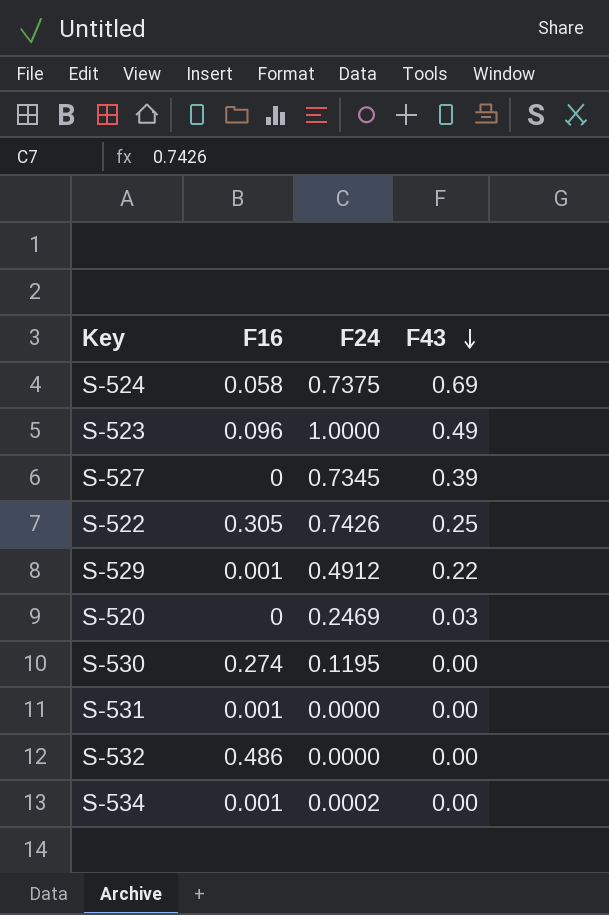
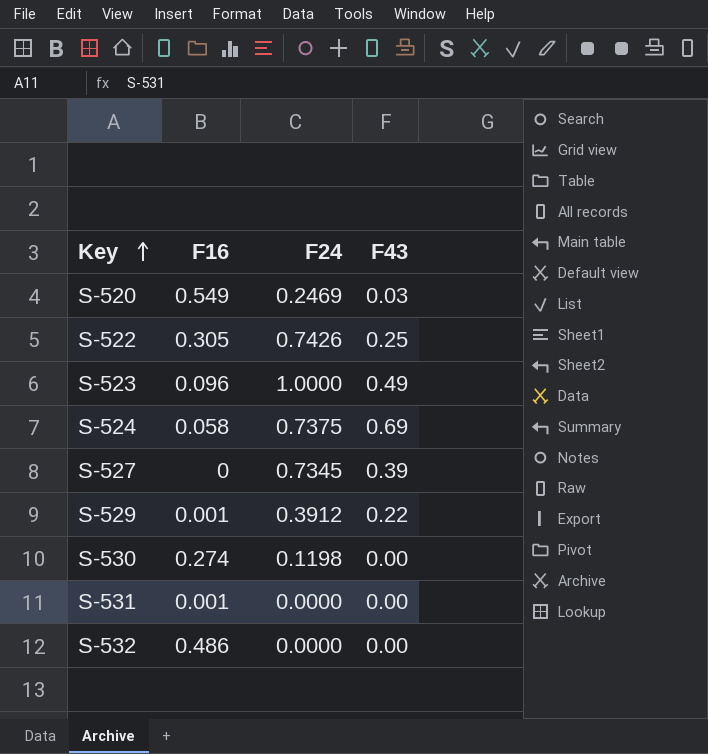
row order: F43 descending -> Key ascending
row S-534: 0.001 | 0.0002 | 0.00 -> none
S-520 | F16: 0 -> 0.549
S-529 | F24: 0.4912 -> 0.3912
S-530 | F24: 0.1195 -> 0.1198

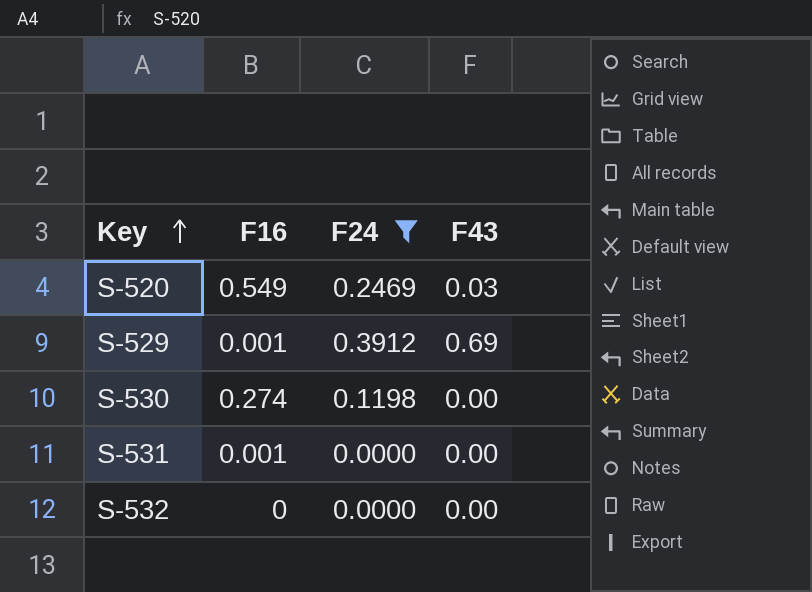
filter: none -> F24 <= 0.3912
S-529 | F43: 0.22 -> 0.69
S-532 | F16: 0.486 -> 0

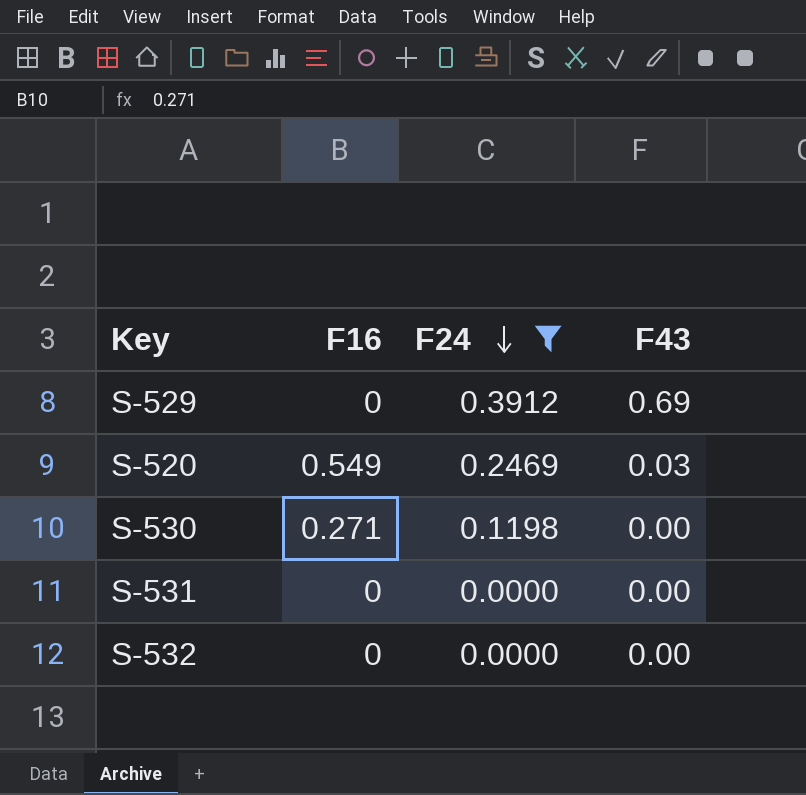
row order: Key ascending -> F24 descending
S-529 | F16: 0.001 -> 0
S-530 | F16: 0.274 -> 0.271
S-531 | F16: 0.001 -> 0

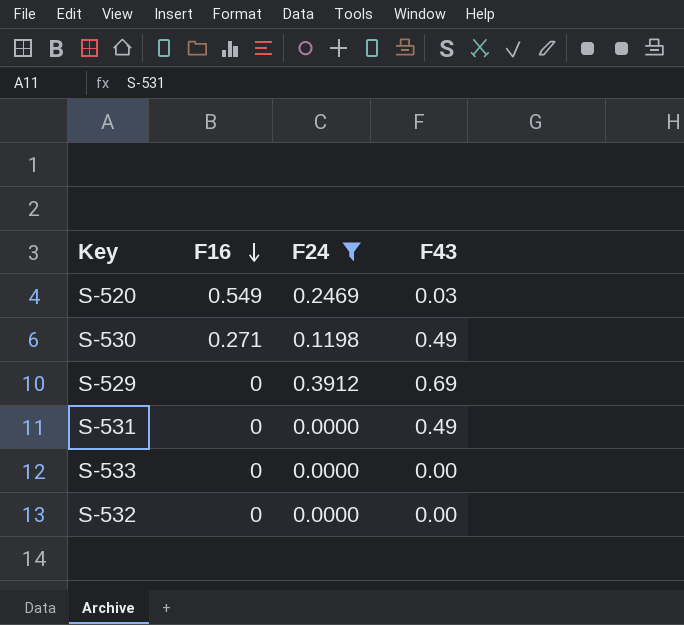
row order: F24 descending -> F16 descending
S-530 | F43: 0.00 -> 0.49
S-531 | F43: 0.00 -> 0.49
row S-533: none -> 0 | 0.0000 | 0.00

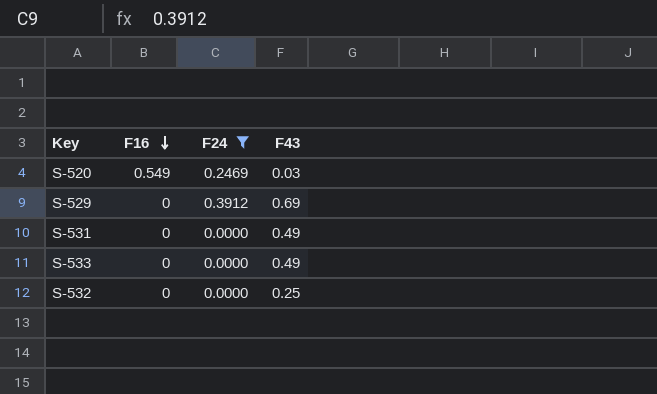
row S-530: 0.271 | 0.1198 | 0.49 -> none
S-533 | F43: 0.00 -> 0.49
S-532 | F43: 0.00 -> 0.25

